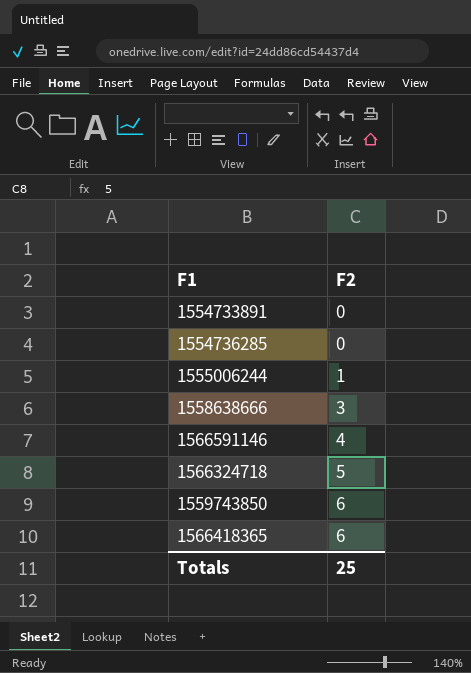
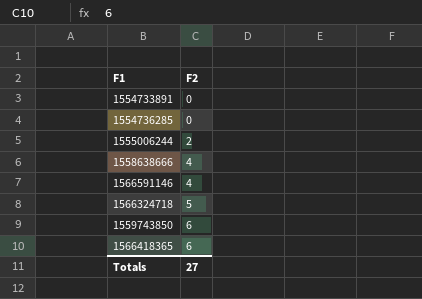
1555006244 | F2: 1 -> 2
1558638666 | F2: 3 -> 4
Totals | F2: 25 -> 27

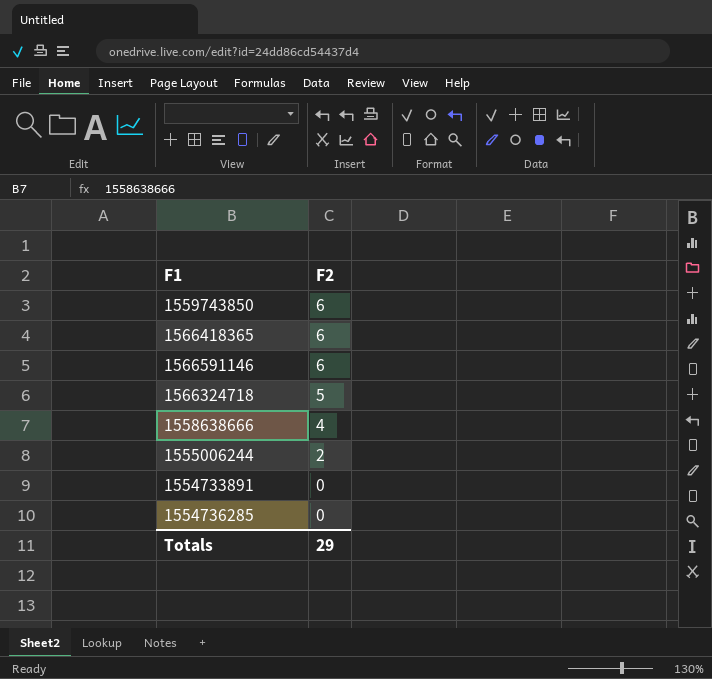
row order: F2 ascending -> F2 descending
1566591146 | F2: 4 -> 6
Totals | F2: 27 -> 29

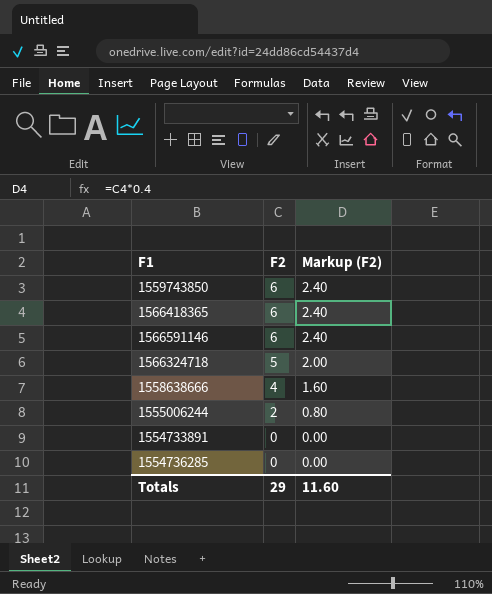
column Markup (F2) | formula: none -> [F2] * 0.4

